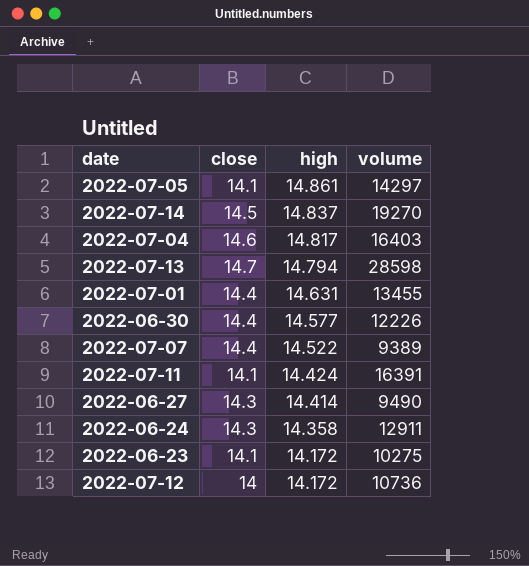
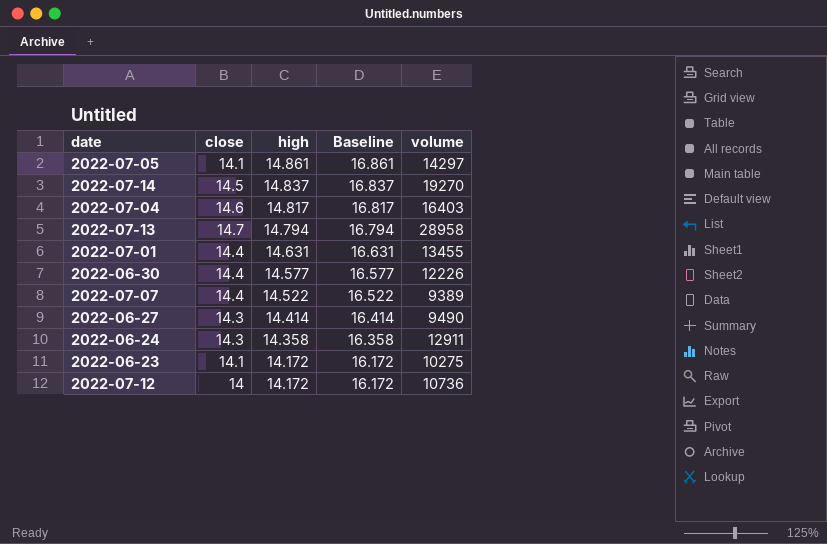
column Baseline | formula: none -> [high] + 2
row 2022-07-11: 14.1 | 14.424 | 16391 -> none
2022-07-13 | volume: 28598 -> 28958

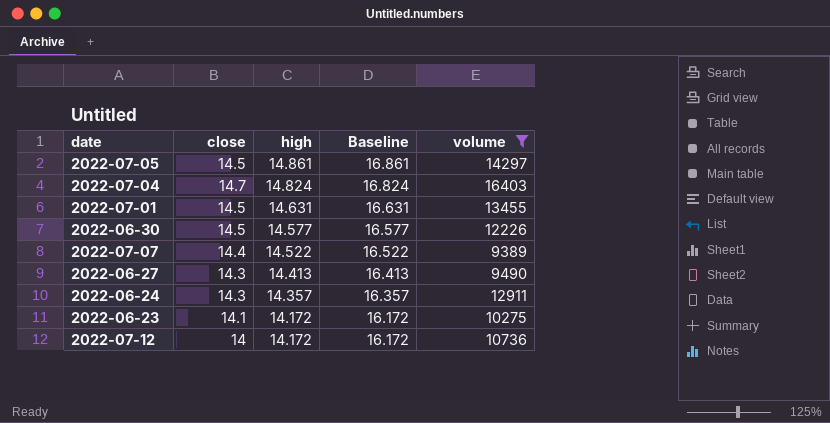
filter: none -> volume <= 16403
2022-07-05 | close: 14.1 -> 14.5
2022-07-04 | close: 14.6 -> 14.7
2022-07-04 | high: 14.817 -> 14.824
2022-07-04 | Baseline: 16.817 -> 16.824
2022-07-01 | close: 14.4 -> 14.5
2022-06-30 | close: 14.4 -> 14.5
2022-06-27 | high: 14.414 -> 14.413
2022-06-27 | Baseline: 16.414 -> 16.413
2022-06-24 | high: 14.358 -> 14.357
2022-06-24 | Baseline: 16.358 -> 16.357

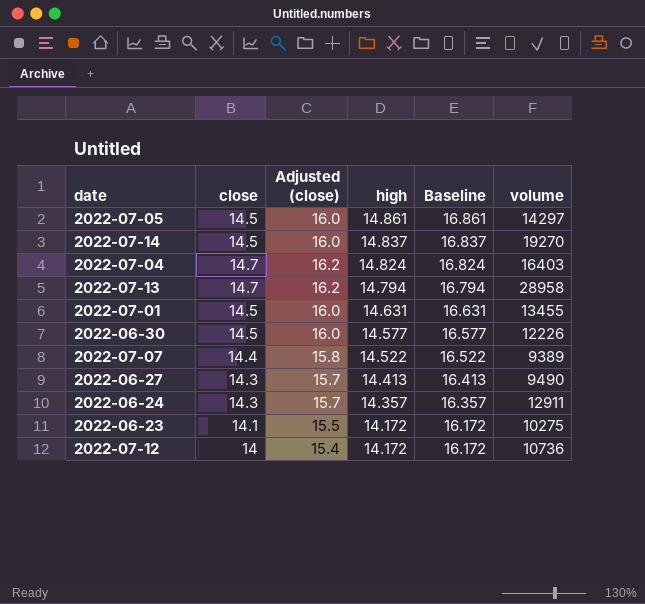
filter: volume <= 16403 -> none
column Adjusted (close) | formula: none -> [close] * 1.1

